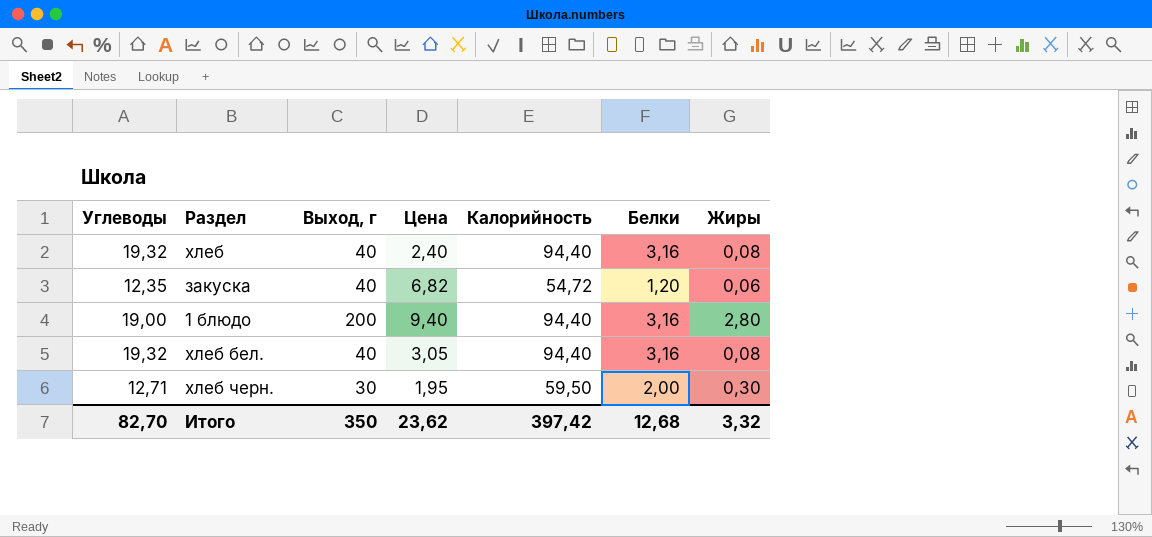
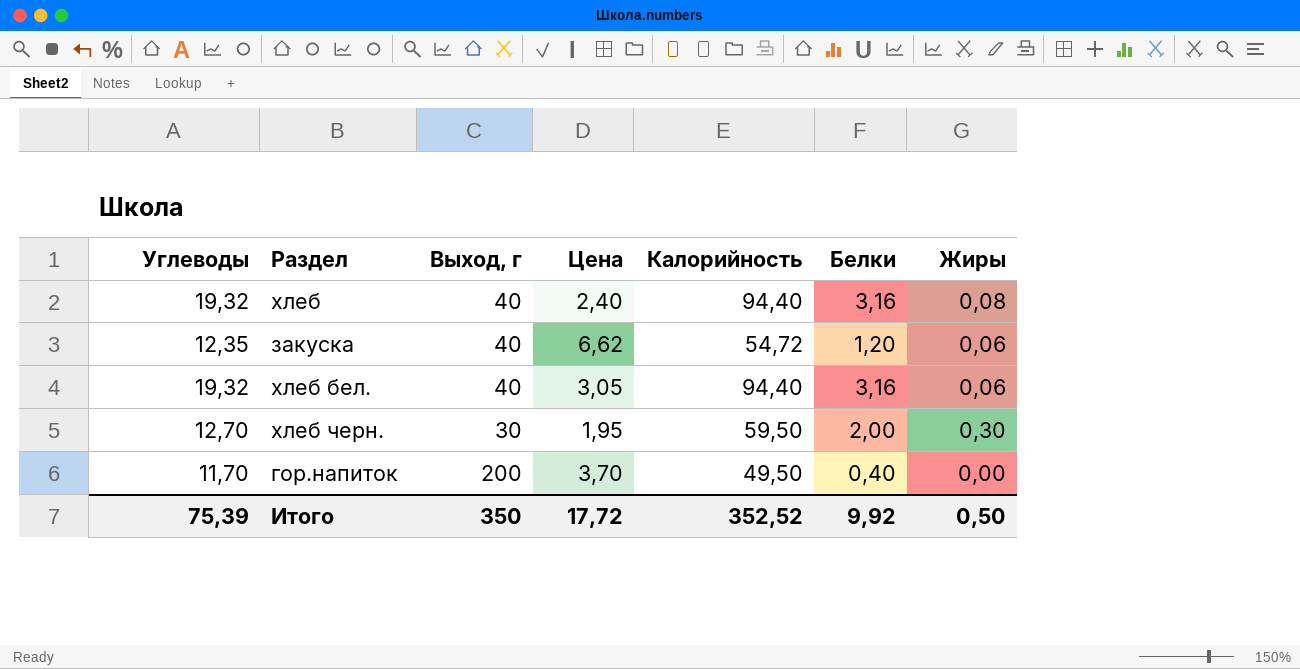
row 1 блюдо: 19,00 | 200 | 9,40 | 94,40 | 3,16 | 2,80 -> none
закуска | Цена: 6,82 -> 6,62
хлеб бел. | Жиры: 0,08 -> 0,06
хлеб черн. | Углеводы: 12,71 -> 12,70
row гор.напиток: none -> 11,70 | 200 | 3,70 | 49,50 | 0,40 | 0,00
Итого | Углеводы: 82,70 -> 75,39
Итого | Цена: 23,62 -> 17,72
Итого | Калорийность: 397,42 -> 352,52
Итого | Белки: 12,68 -> 9,92
Итого | Жиры: 3,32 -> 0,50

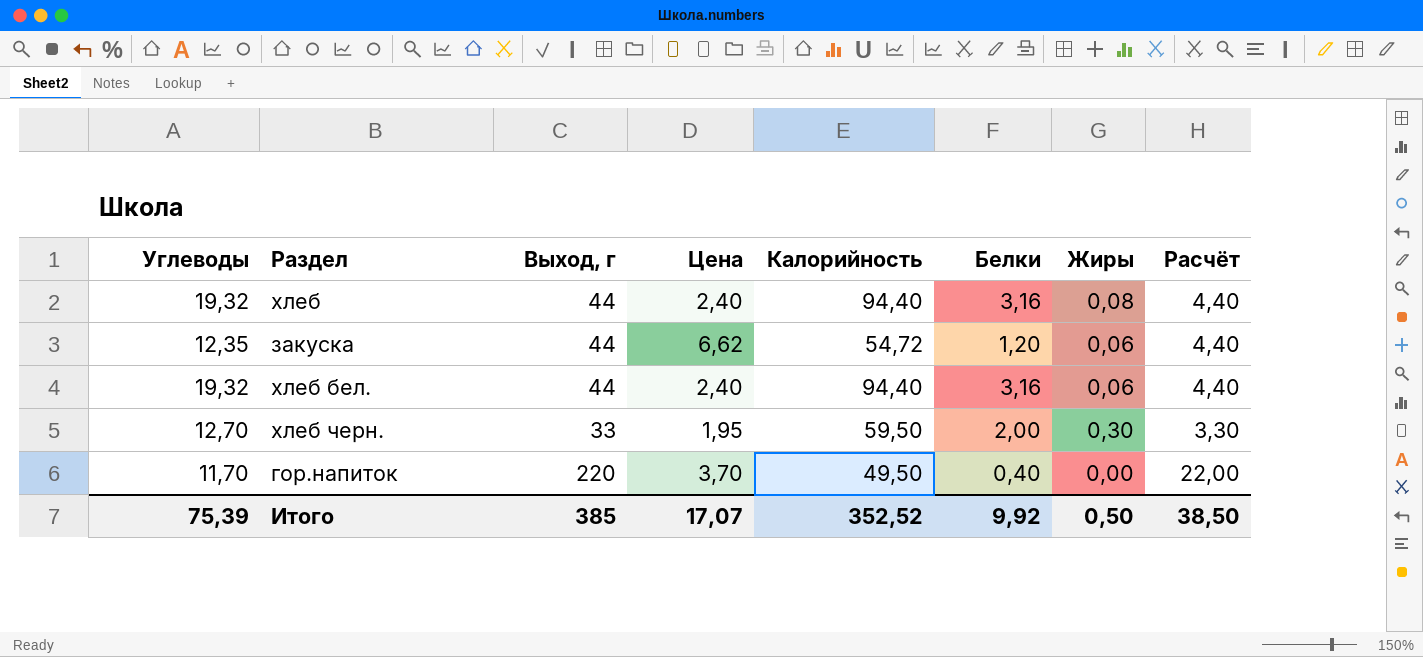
column Расчёт | formula: none -> [Выход, г] * 0,1
хлеб | Выход, г: 40 -> 44
закуска | Выход, г: 40 -> 44
хлеб бел. | Выход, г: 40 -> 44
хлеб бел. | Цена: 3,05 -> 2,40
хлеб черн. | Выход, г: 30 -> 33
гор.напиток | Выход, г: 200 -> 220
Итого | Выход, г: 350 -> 385
Итого | Цена: 17,72 -> 17,07

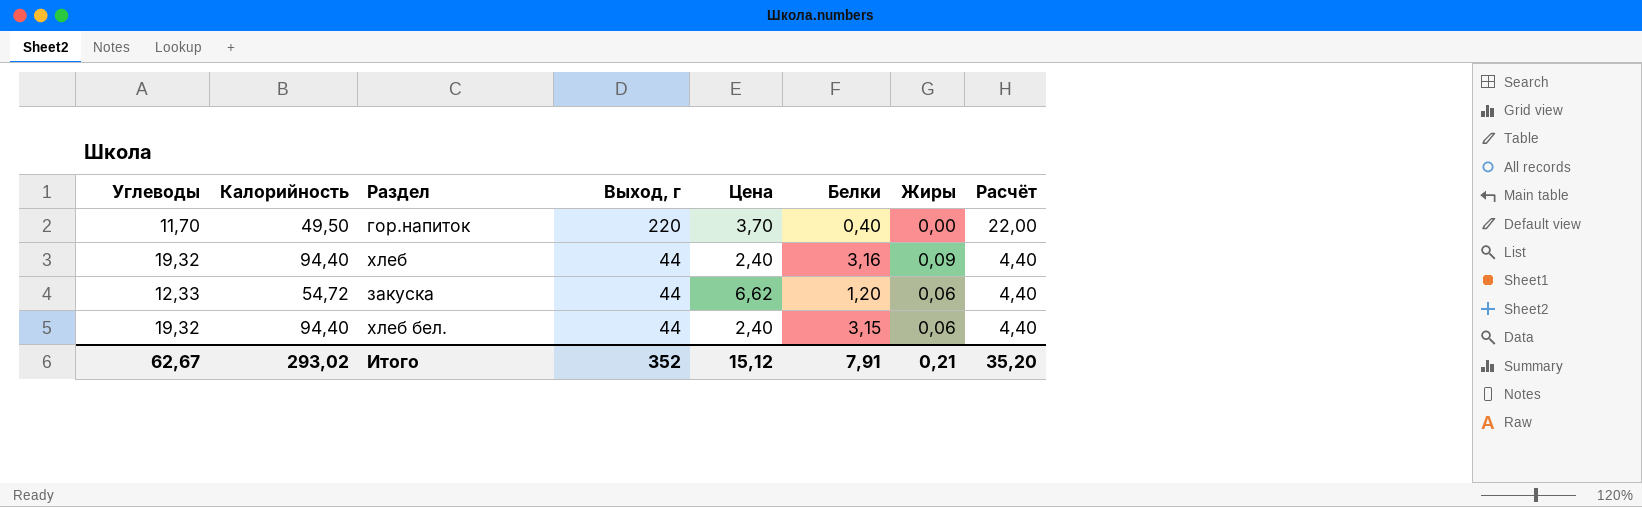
row order: none -> Выход, г descending
column Калорийность | position: 5 -> 2
row хлеб черн.: 12,70 | 33 | 1,95 | 59,50 | 2,00 | 0,30 | 3,30 -> none
хлеб | Жиры: 0,08 -> 0,09
закуска | Углеводы: 12,35 -> 12,33
хлеб бел. | Белки: 3,16 -> 3,15
Итого | Углеводы: 75,39 -> 62,67
Итого | Калорийность: 352,52 -> 293,02
Итого | Выход, г: 385 -> 352
Итого | Цена: 17,07 -> 15,12
Итого | Белки: 9,92 -> 7,91
Итого | Жиры: 0,50 -> 0,21
Итого | Расчёт: 38,50 -> 35,20

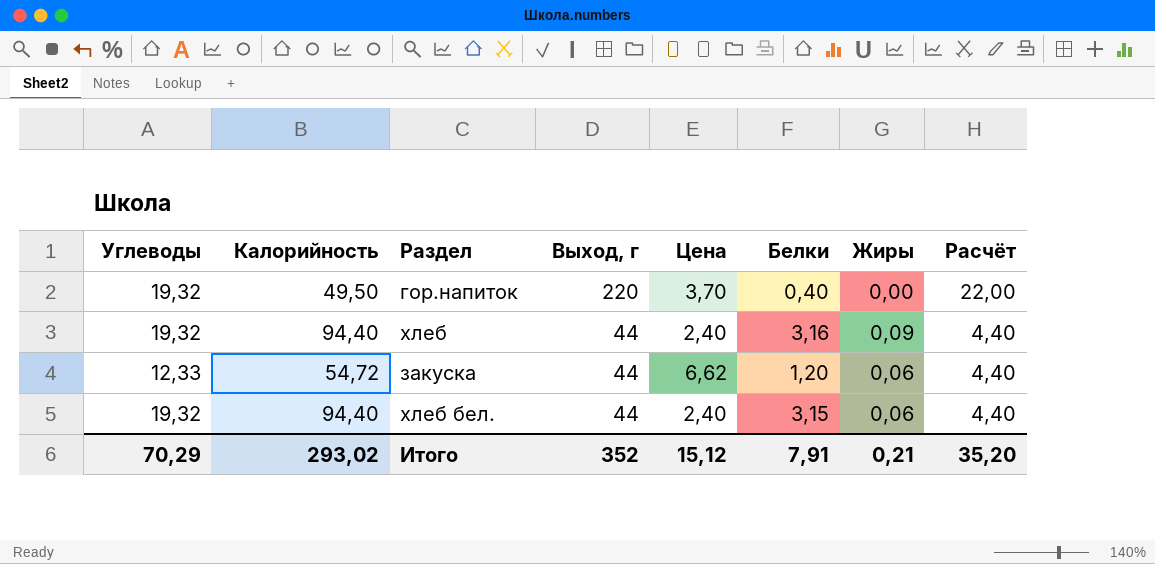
гор.напиток | Углеводы: 11,70 -> 19,32
Итого | Углеводы: 62,67 -> 70,29

